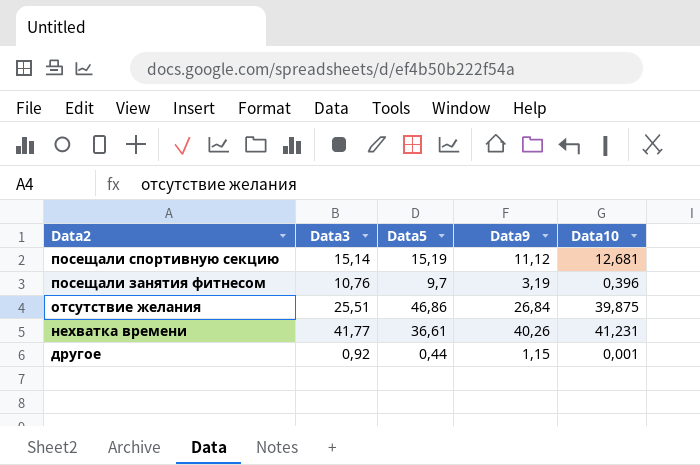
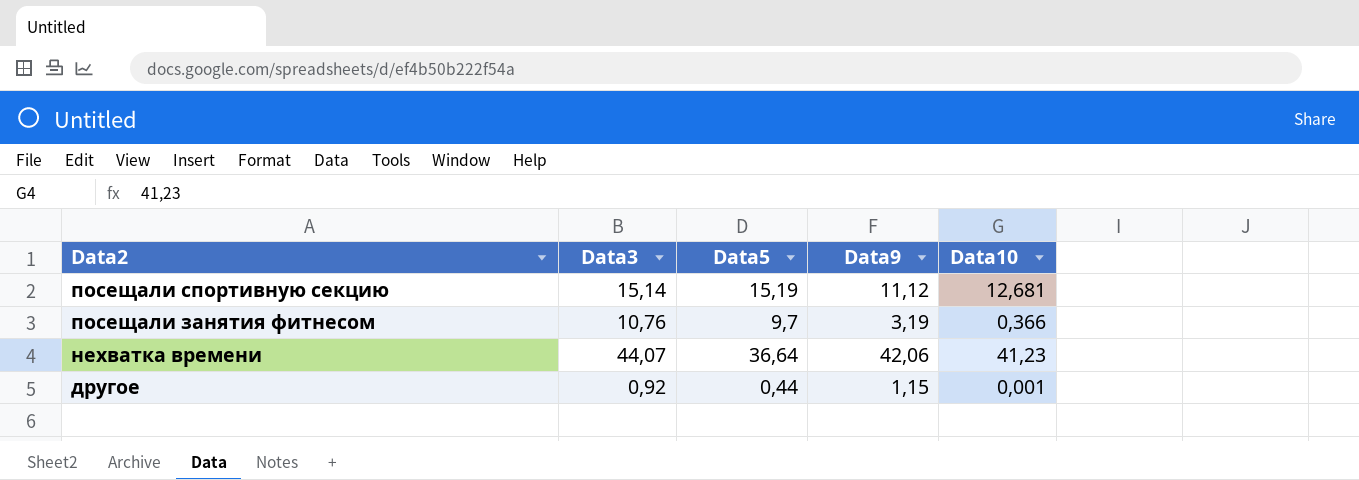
row отсутствие желания: 25,51 | 46,86 | 26,84 | 39,875 -> none
посещали занятия фитнесом | Data10: 0,396 -> 0,366
нехватка времени | Data3: 41,77 -> 44,07
нехватка времени | Data5: 36,61 -> 36,64
нехватка времени | Data9: 40,26 -> 42,06
нехватка времени | Data10: 41,231 -> 41,23

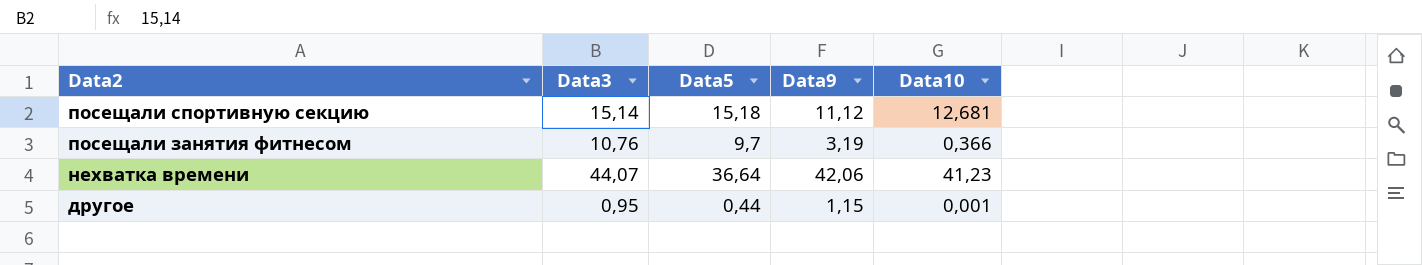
посещали спортивную секцию | Data5: 15,19 -> 15,18
другое | Data3: 0,92 -> 0,95

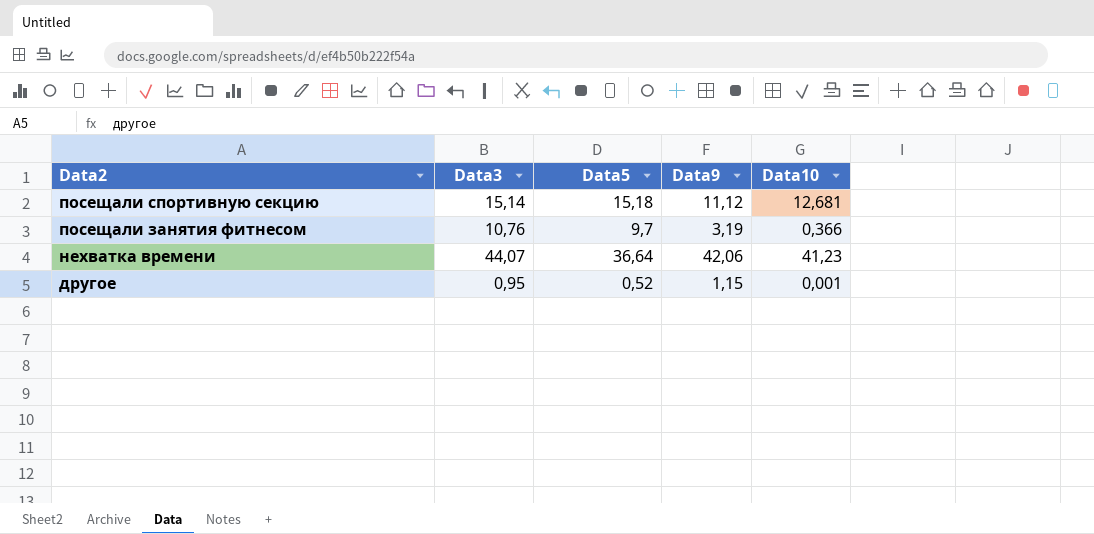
другое | Data5: 0,44 -> 0,52

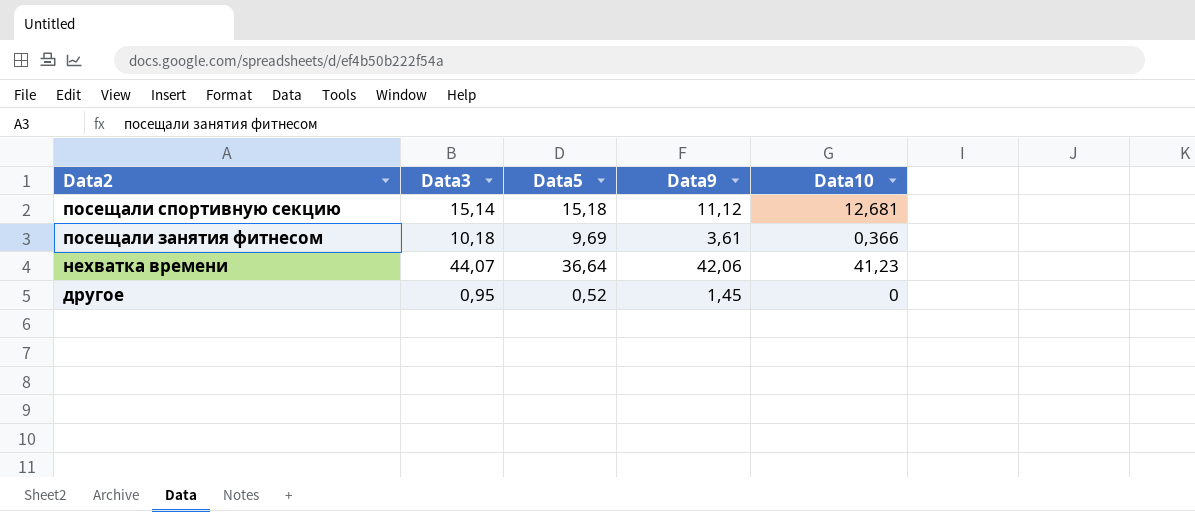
посещали занятия фитнесом | Data3: 10,76 -> 10,18
посещали занятия фитнесом | Data5: 9,7 -> 9,69
посещали занятия фитнесом | Data9: 3,19 -> 3,61
другое | Data9: 1,15 -> 1,45
другое | Data10: 0,001 -> 0

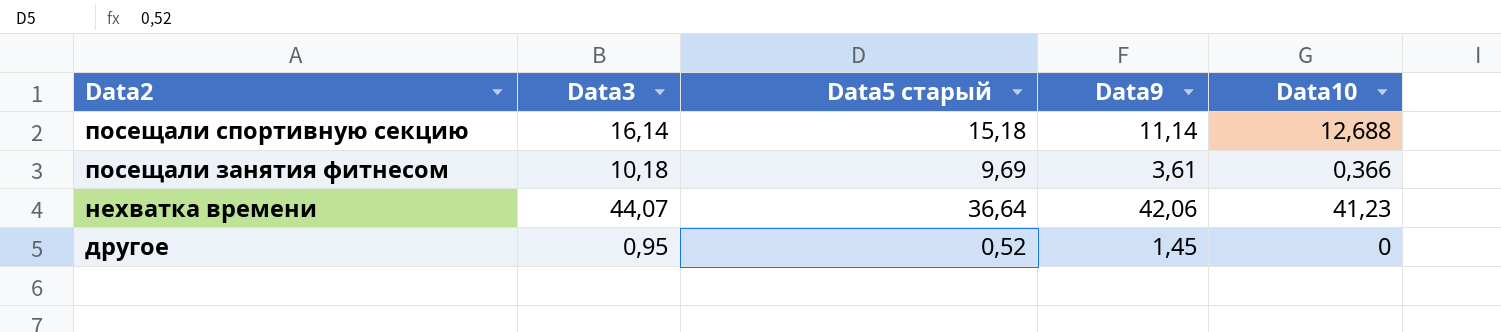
column name: Data5 -> Data5 старый
посещали спортивную секцию | Data3: 15,14 -> 16,14
посещали спортивную секцию | Data9: 11,12 -> 11,14
посещали спортивную секцию | Data10: 12,681 -> 12,688

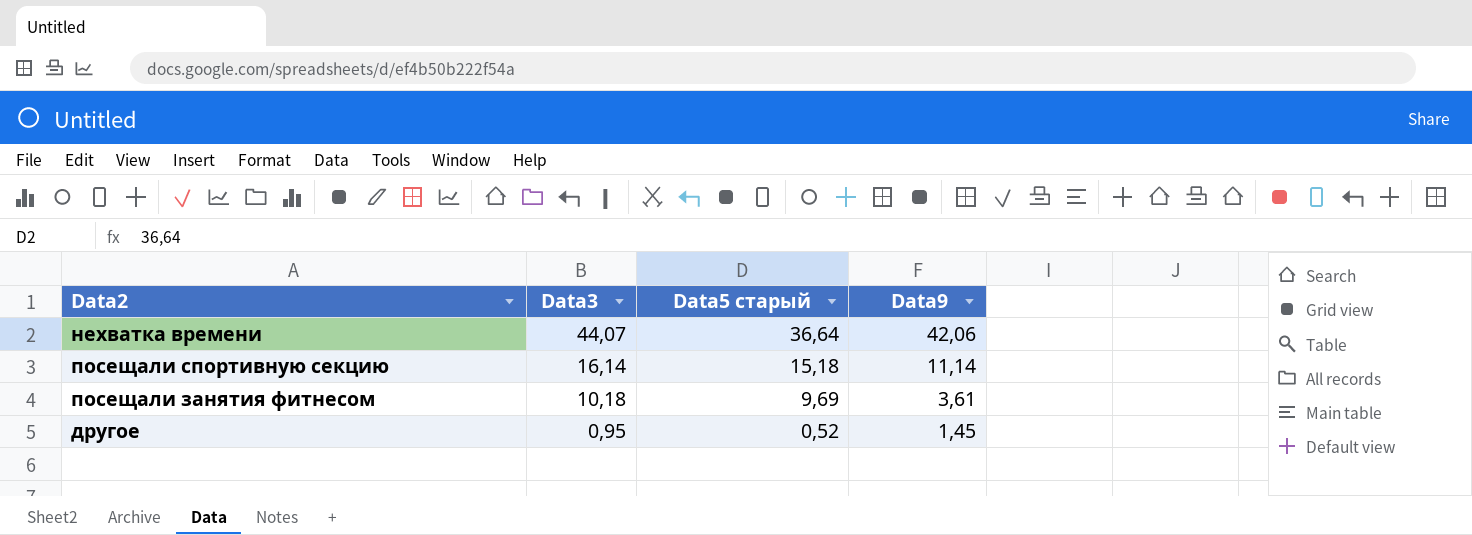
row order: Data2 descending -> Data3 descending
column Data10 | position: 5 -> none

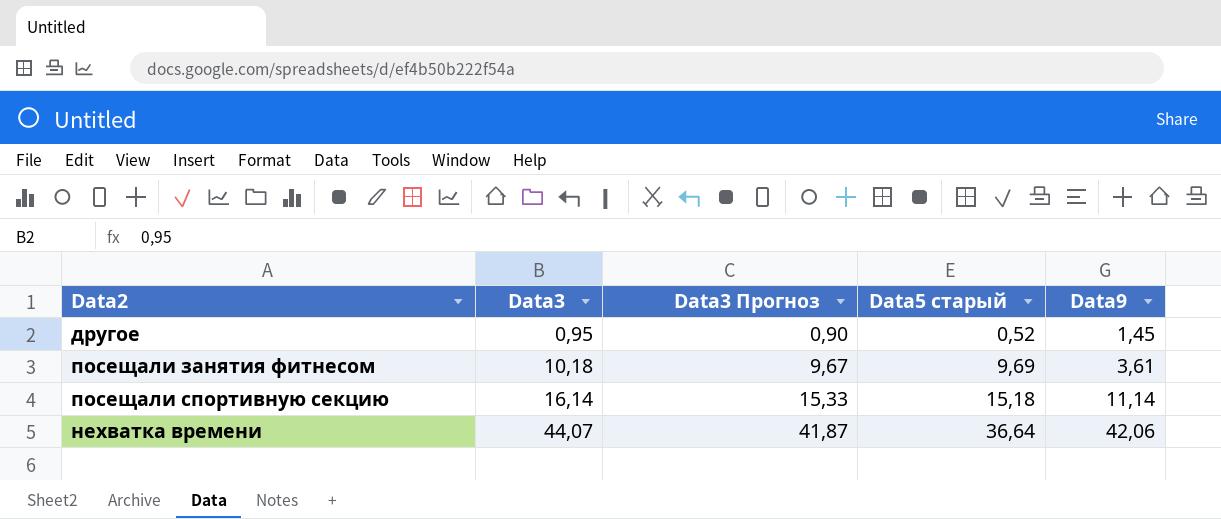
row order: Data3 descending -> Data3 ascending
column Data3 Прогноз | formula: none -> [Data3] * 0,95

